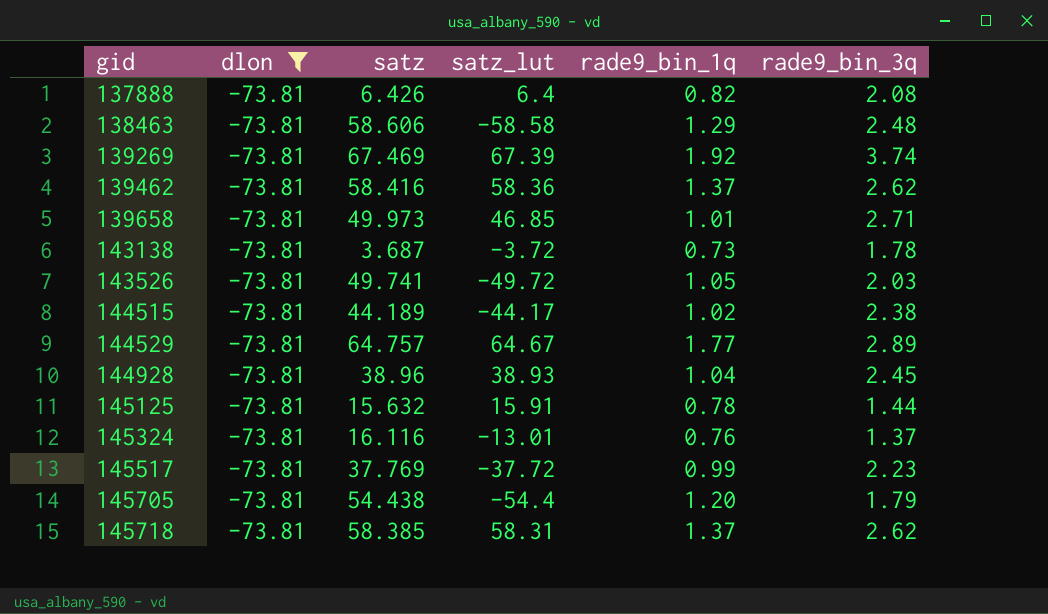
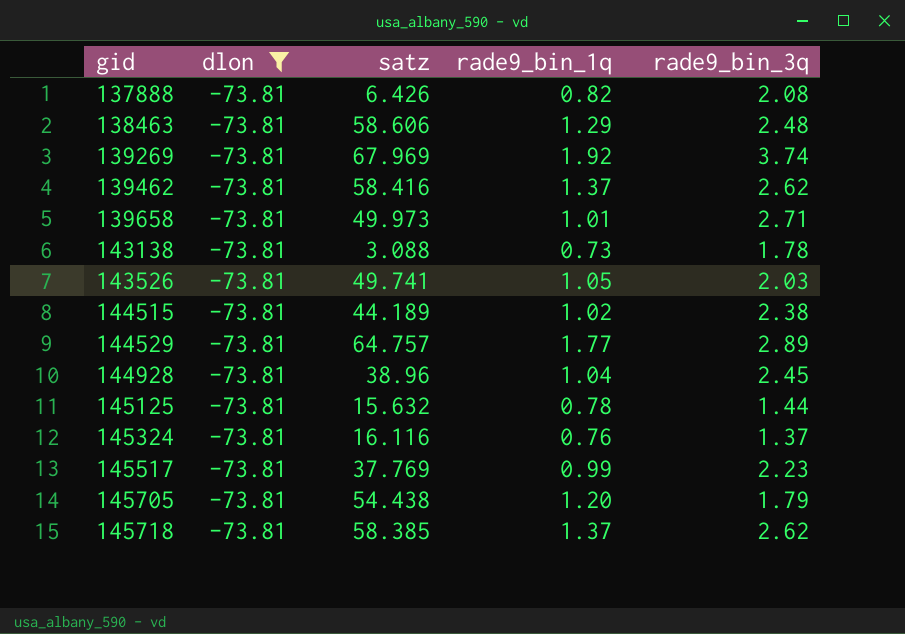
column satz_lut | position: 4 -> none
139269 | satz: 67.469 -> 67.969
143138 | satz: 3.687 -> 3.088

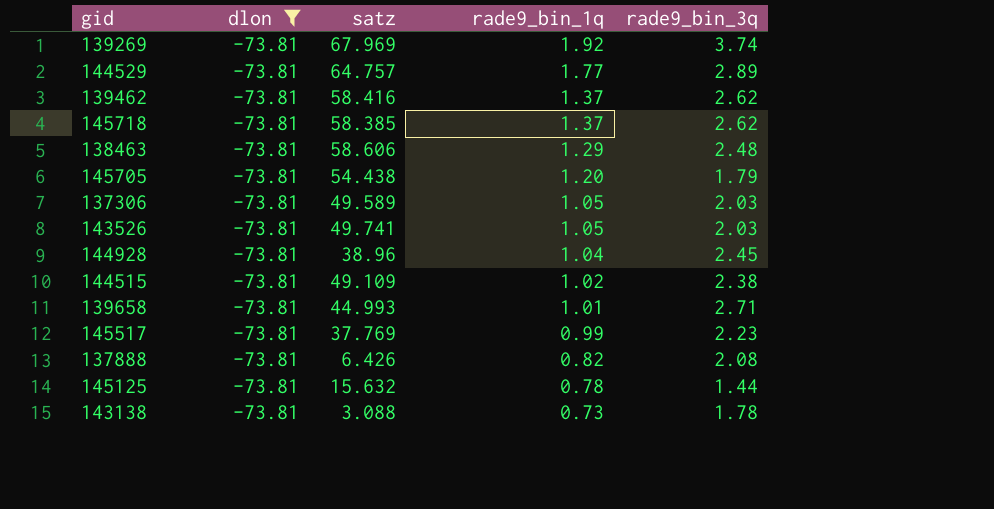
row order: gid ascending -> rade9_bin_1q descending
row 145324: -73.81 | 16.116 | 0.76 | 1.37 -> none
row 137306: none -> -73.81 | 49.589 | 1.05 | 2.03
144515 | satz: 44.189 -> 49.109
139658 | satz: 49.973 -> 44.993

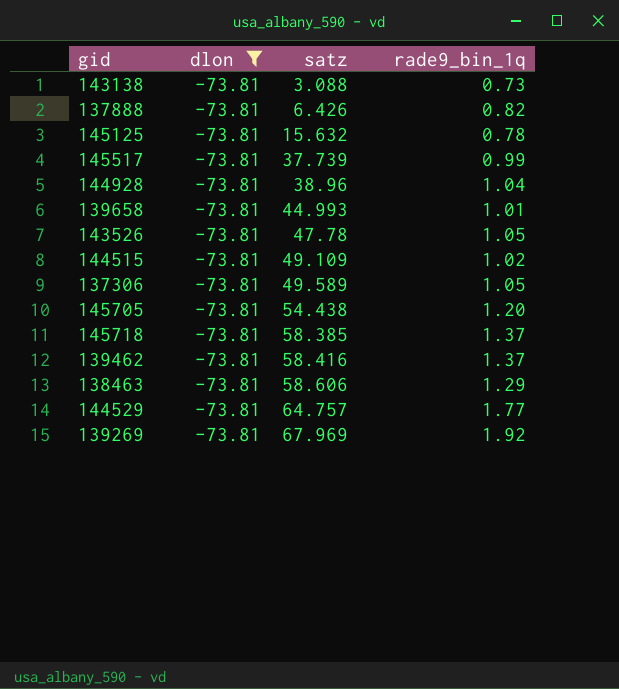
row order: rade9_bin_1q descending -> satz ascending
column rade9_bin_3q | position: 5 -> none
145517 | satz: 37.769 -> 37.739
143526 | satz: 49.741 -> 47.78

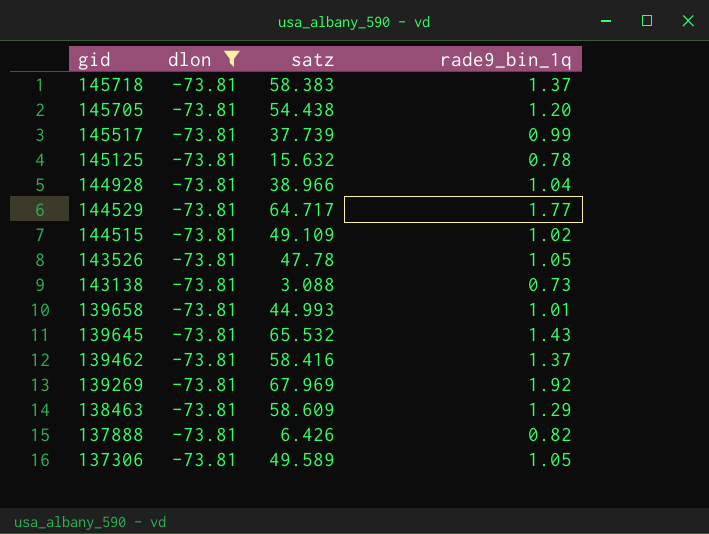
row order: satz ascending -> gid descending
145718 | satz: 58.385 -> 58.383
144928 | satz: 38.96 -> 38.966
144529 | satz: 64.757 -> 64.717
row 139645: none -> -73.81 | 65.532 | 1.43
138463 | satz: 58.606 -> 58.609

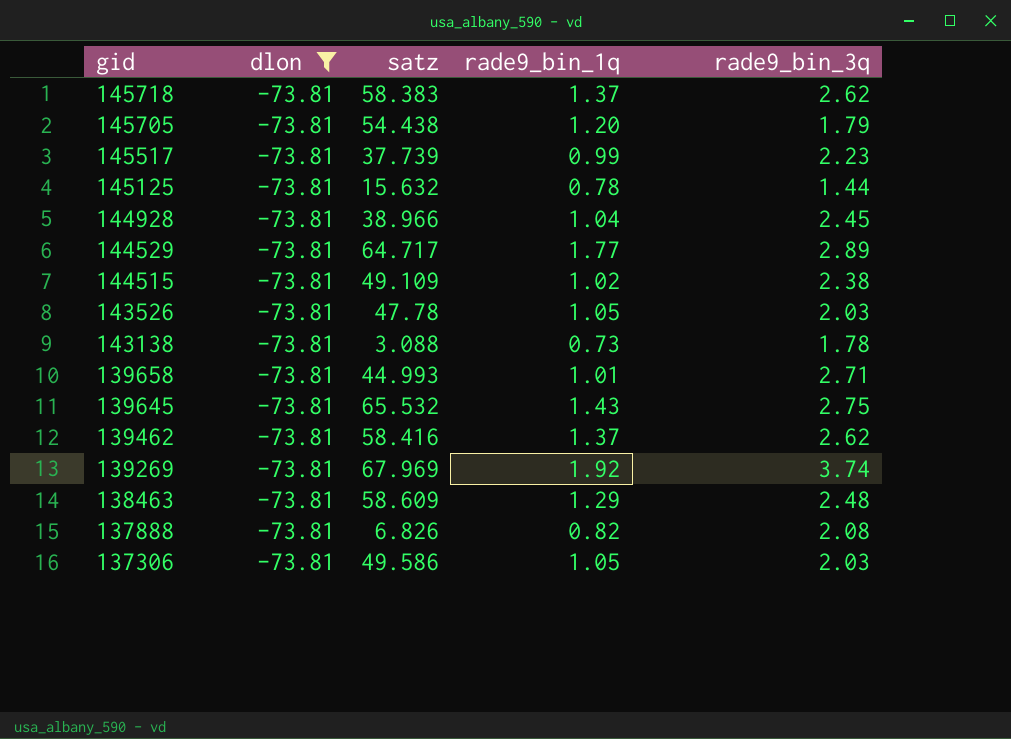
column rade9_bin_3q | position: none -> 5
137888 | satz: 6.426 -> 6.826
137306 | satz: 49.589 -> 49.586

